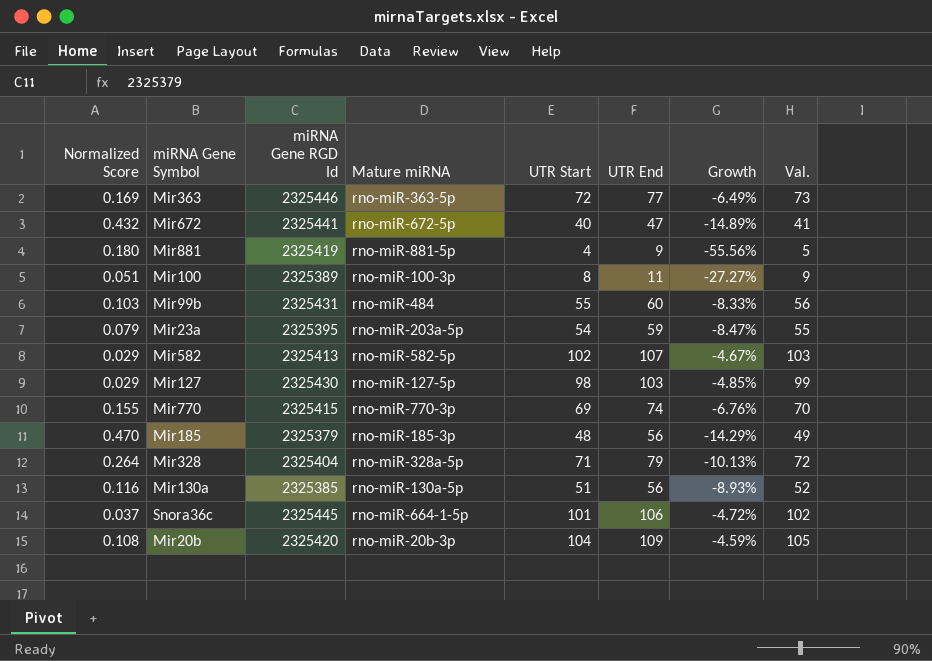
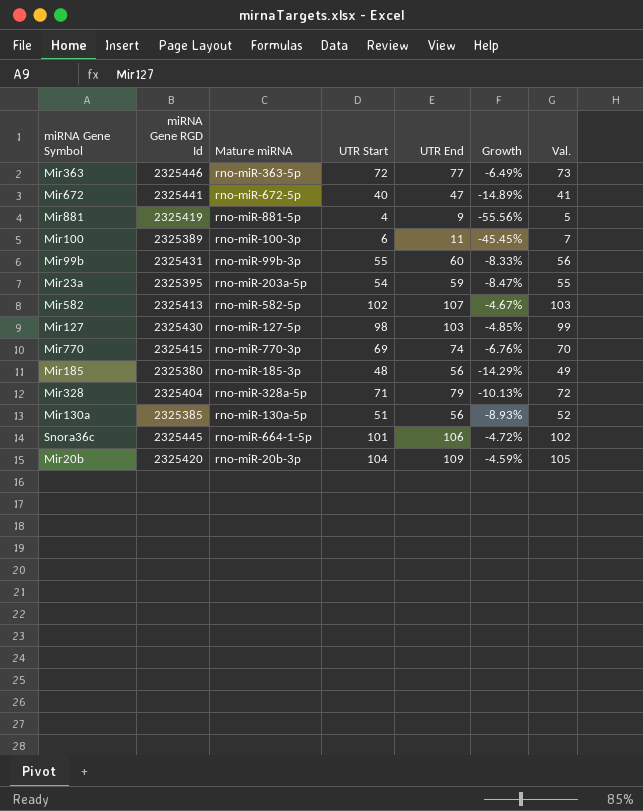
column Normalized Score | position: 1 -> none
Mir100 | UTR Start: 8 -> 6
Mir100 | Growth: -27.27% -> -45.45%
Mir100 | Val.: 9 -> 7
Mir99b | Mature miRNA: rno-miR-484 -> rno-miR-99b-3p
Mir185 | miRNA Gene RGD Id: 2325379 -> 2325380

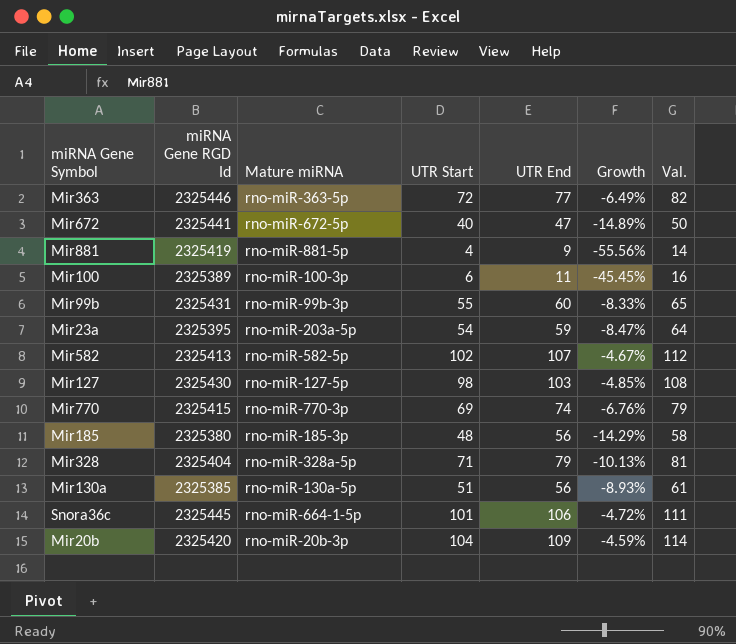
column Val. | formula: [UTR Start] + 1 -> [UTR Start] + 10

